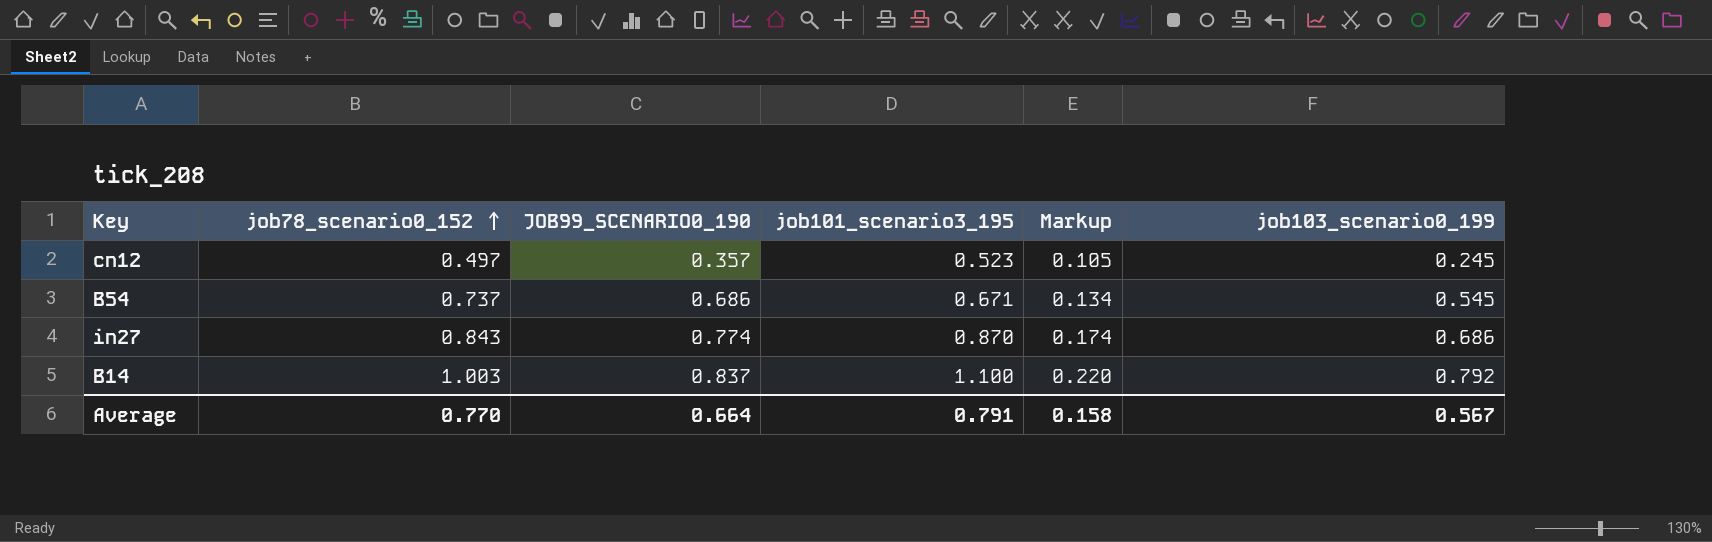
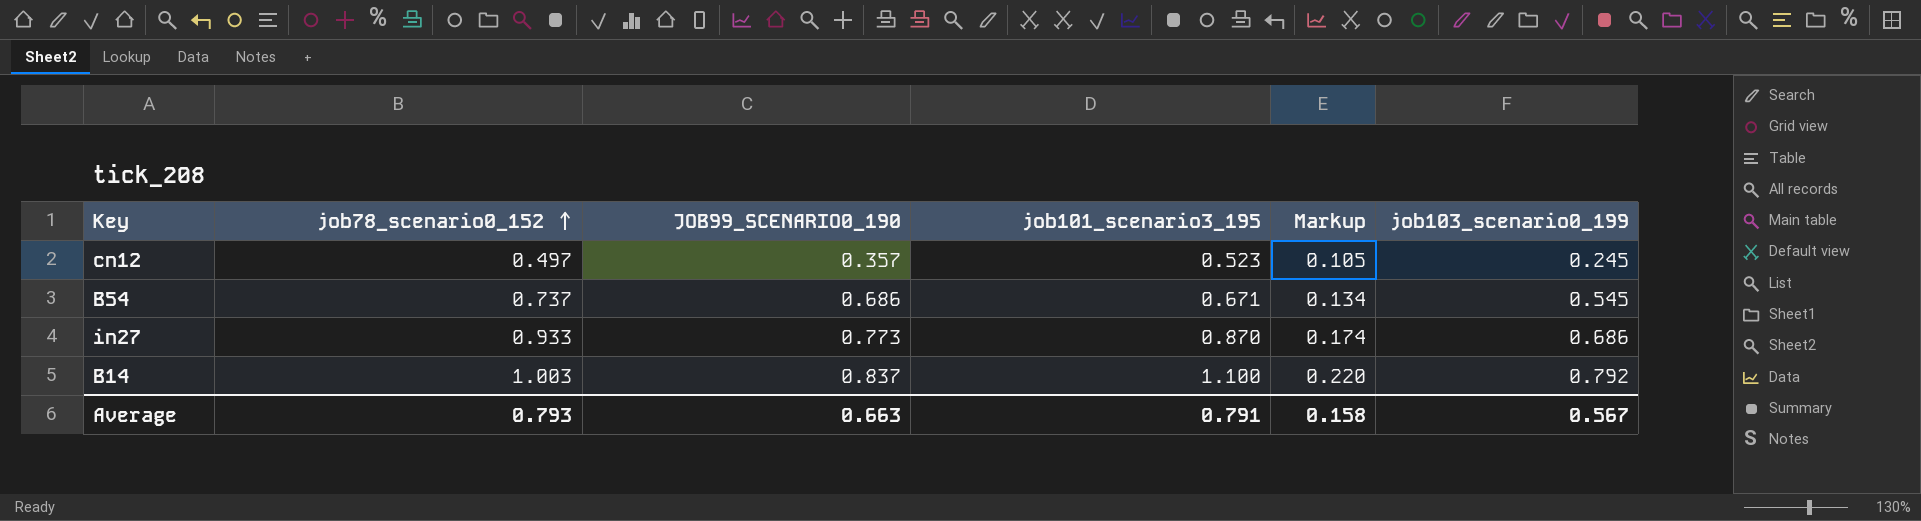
in27 | job78_scenario0_152: 0.843 -> 0.933
in27 | JOB99_SCENARIO0_190: 0.774 -> 0.773
Average | job78_scenario0_152: 0.770 -> 0.793
Average | JOB99_SCENARIO0_190: 0.664 -> 0.663

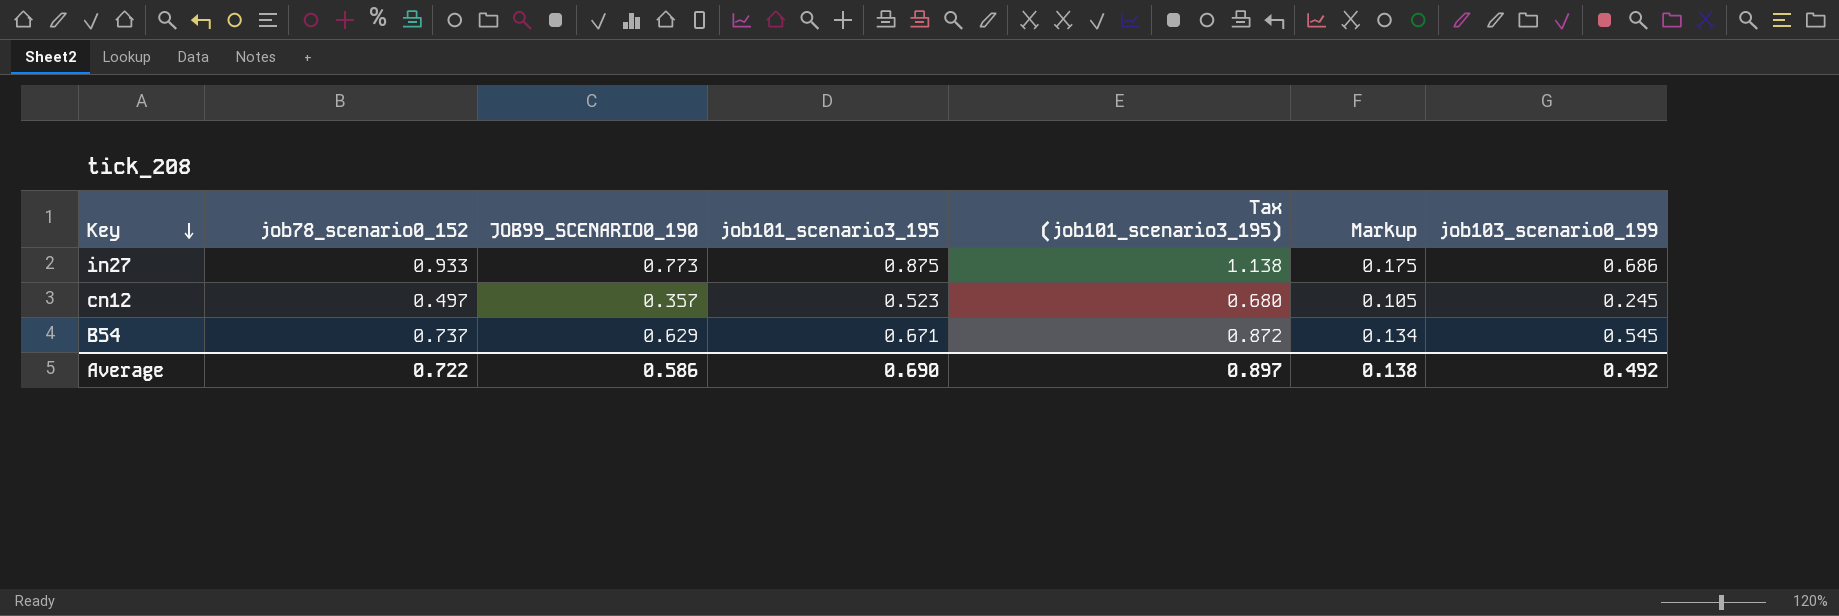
row order: job78_scenario0_152 ascending -> Key descending
column Tax (job101_scenario3_195) | formula: none -> [job101_scenario3_195] * 1.3
row B14: 1.003 | 0.837 | 1.100 | 0.220 | 0.792 -> none
in27 | job101_scenario3_195: 0.870 -> 0.875
in27 | Markup: 0.174 -> 0.175
B54 | JOB99_SCENARIO0_190: 0.686 -> 0.629
Average | job78_scenario0_152: 0.793 -> 0.722
Average | JOB99_SCENARIO0_190: 0.663 -> 0.586
Average | job101_scenario3_195: 0.791 -> 0.690
Average | Markup: 0.158 -> 0.138
Average | job103_scenario0_199: 0.567 -> 0.492

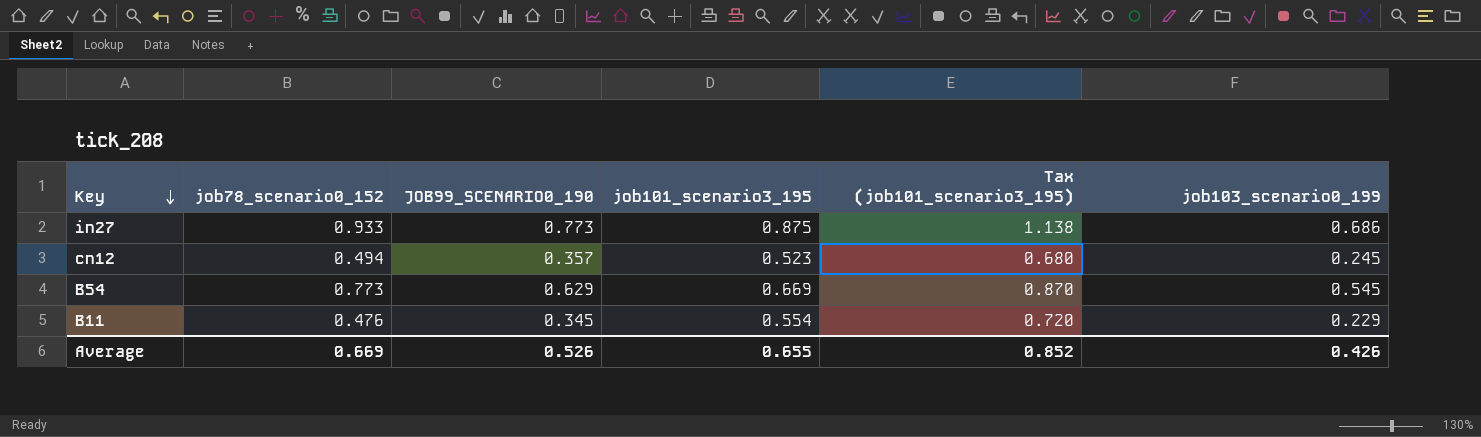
column Markup | formula: [job101_scenario3_195] * 0.2 -> none
cn12 | job78_scenario0_152: 0.497 -> 0.494
B54 | job78_scenario0_152: 0.737 -> 0.773
B54 | job101_scenario3_195: 0.671 -> 0.669
B54 | Tax (job101_scenario3_195): 0.872 -> 0.870
row B11: none -> 0.476 | 0.345 | 0.554 | 0.720 | 0.229
Average | job78_scenario0_152: 0.722 -> 0.669
Average | JOB99_SCENARIO0_190: 0.586 -> 0.526
Average | job101_scenario3_195: 0.690 -> 0.655
Average | Tax (job101_scenario3_195): 0.897 -> 0.852
Average | job103_scenario0_199: 0.492 -> 0.426

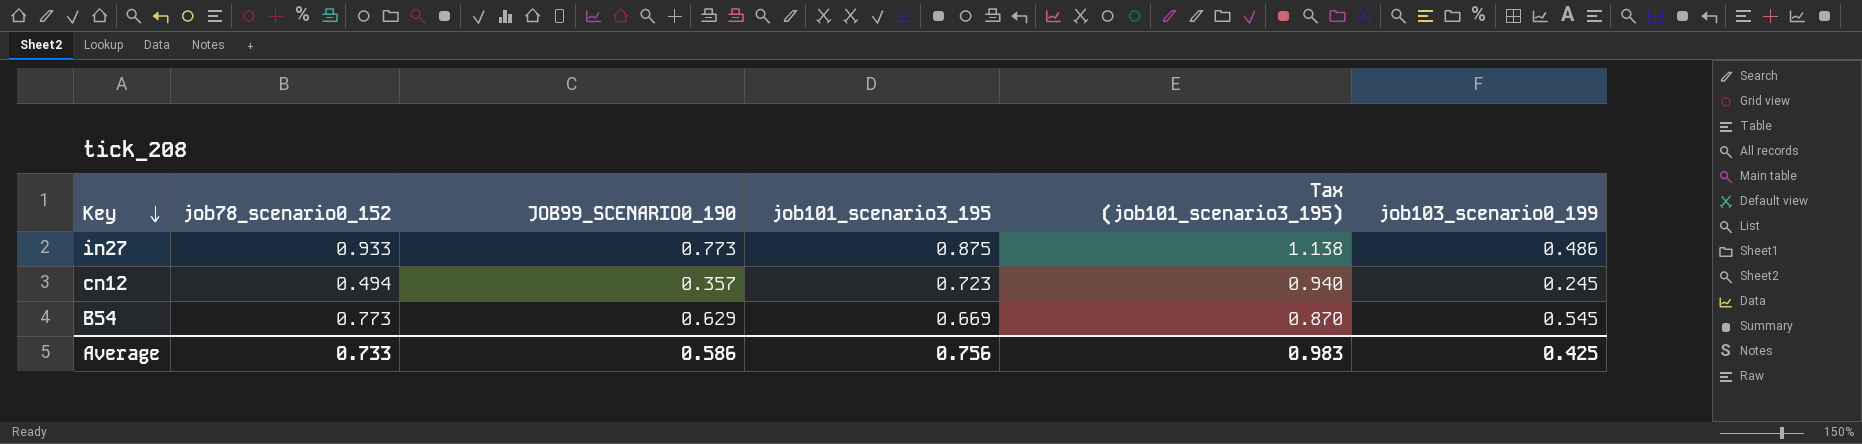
row B11: 0.476 | 0.345 | 0.554 | 0.720 | 0.229 -> none
in27 | job103_scenario0_199: 0.686 -> 0.486
cn12 | job101_scenario3_195: 0.523 -> 0.723
cn12 | Tax (job101_scenario3_195): 0.680 -> 0.940
Average | job78_scenario0_152: 0.669 -> 0.733
Average | JOB99_SCENARIO0_190: 0.526 -> 0.586
Average | job101_scenario3_195: 0.655 -> 0.756
Average | Tax (job101_scenario3_195): 0.852 -> 0.983
Average | job103_scenario0_199: 0.426 -> 0.425

